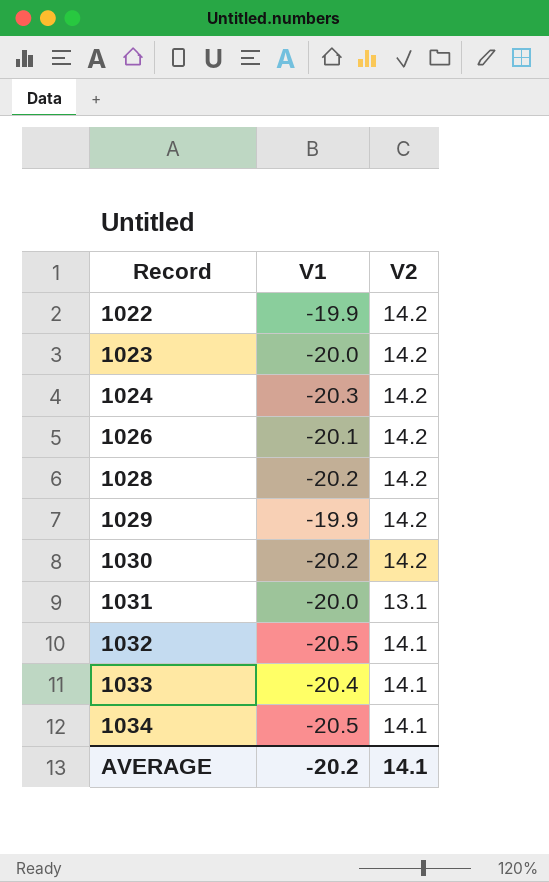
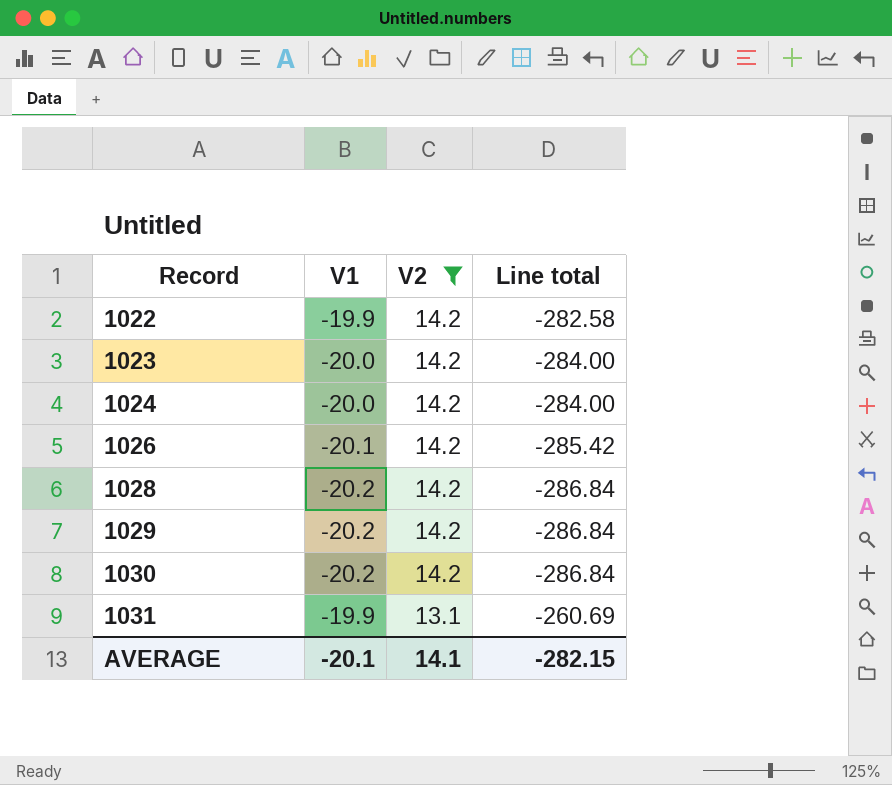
filter: none -> V2 != 14.1
column Line total | formula: none -> [V1] * [V2]
1024 | V1: -20.3 -> -20.0
1029 | V1: -19.9 -> -20.2
1031 | V1: -20.0 -> -19.9
AVERAGE | V1: -20.2 -> -20.1

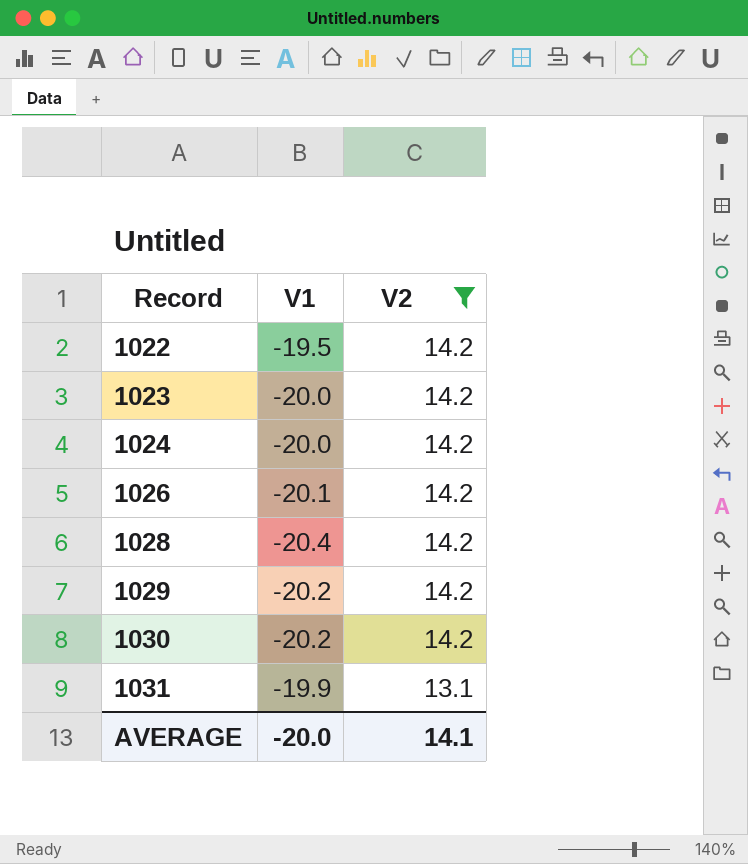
column Line total | formula: [V1] * [V2] -> none
1022 | V1: -19.9 -> -19.5
1028 | V1: -20.2 -> -20.4
AVERAGE | V1: -20.1 -> -20.0

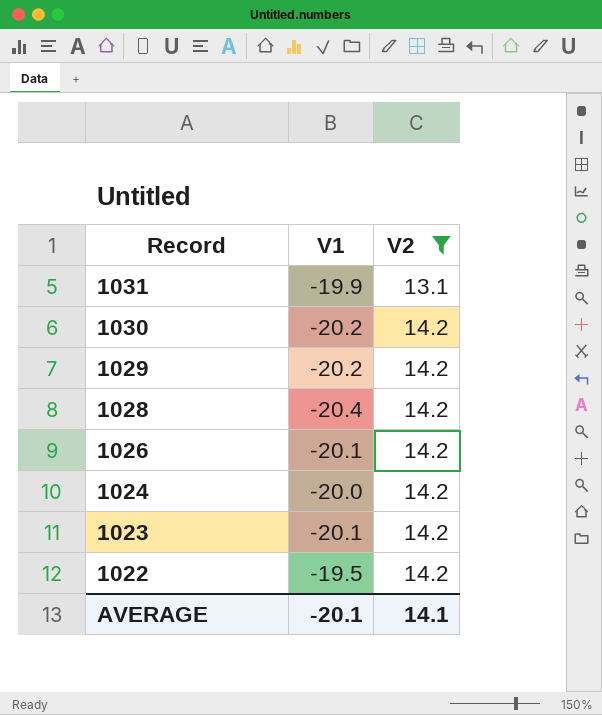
row order: Record ascending -> Record descending
1023 | V1: -20.0 -> -20.1
AVERAGE | V1: -20.0 -> -20.1

